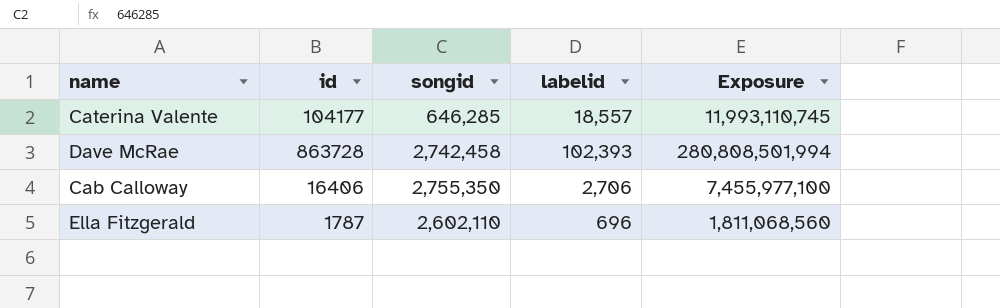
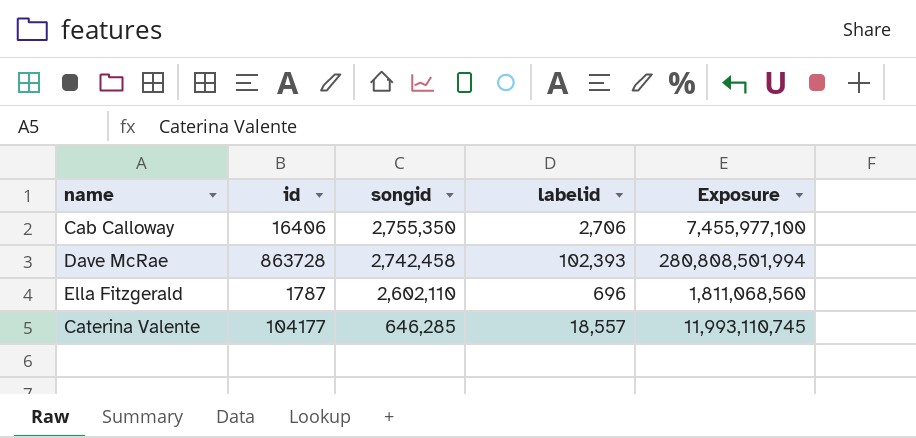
row order: none -> songid descending

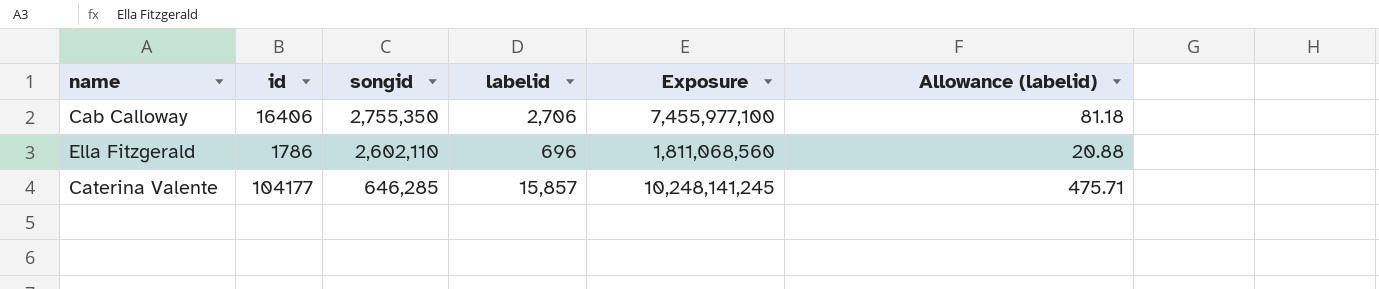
column Allowance (labelid) | formula: none -> [labelid] * 0.03
row Dave McRae: 863728 | 2,742,458 | 102,393 | 280,808,501,994 -> none
Ella Fitzgerald | id: 1787 -> 1786
Caterina Valente | labelid: 18,557 -> 15,857
Caterina Valente | Exposure: 11,993,110,745 -> 10,248,141,245

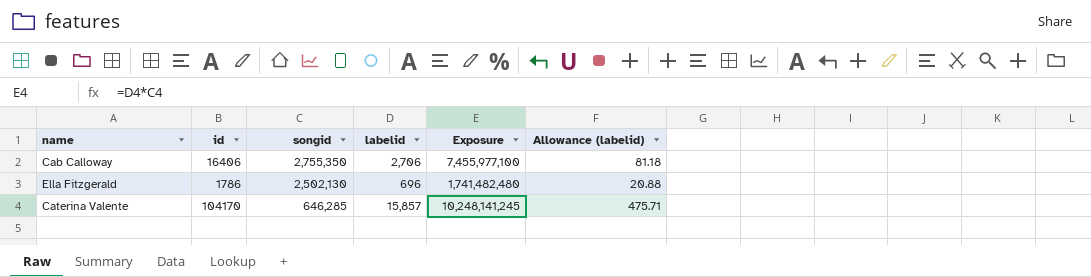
Ella Fitzgerald | songid: 2,602,110 -> 2,502,130
Ella Fitzgerald | Exposure: 1,811,068,560 -> 1,741,482,480
Caterina Valente | id: 104177 -> 104170

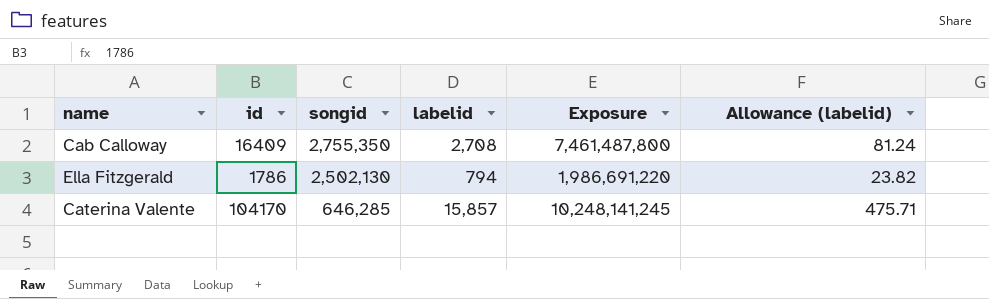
Cab Calloway | id: 16406 -> 16409
Cab Calloway | labelid: 2,706 -> 2,708
Cab Calloway | Exposure: 7,455,977,100 -> 7,461,487,800
Cab Calloway | Allowance (labelid): 81.18 -> 81.24
Ella Fitzgerald | labelid: 696 -> 794
Ella Fitzgerald | Exposure: 1,741,482,480 -> 1,986,691,220
Ella Fitzgerald | Allowance (labelid): 20.88 -> 23.82

